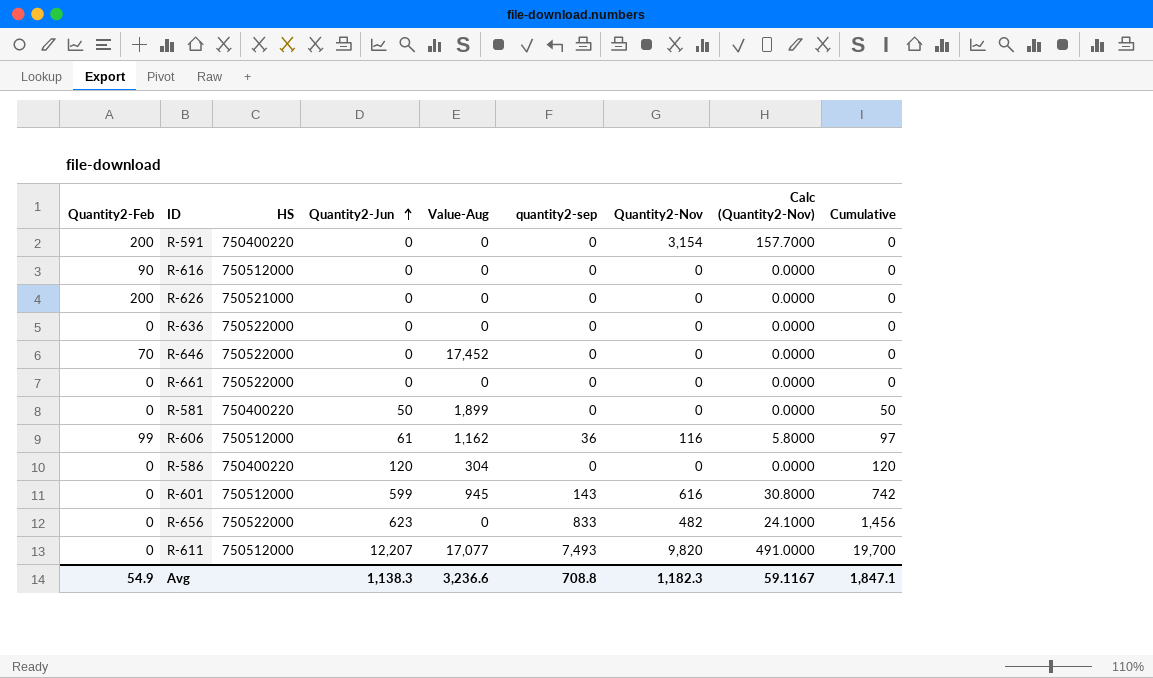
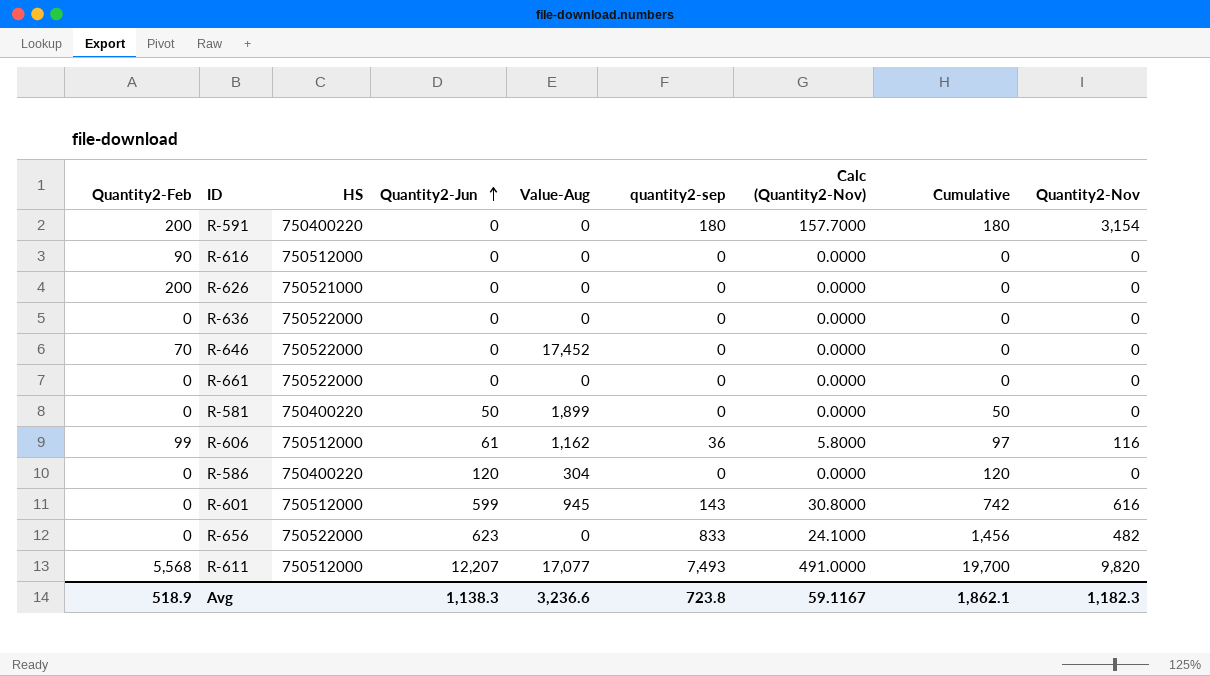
column Quantity2-Nov | position: 7 -> 9
R-591 | quantity2-sep: 0 -> 180
R-591 | Cumulative: 0 -> 180
R-611 | Quantity2-Feb: 0 -> 5,568
Avg | Quantity2-Feb: 54.9 -> 518.9
Avg | quantity2-sep: 708.8 -> 723.8
Avg | Cumulative: 1,847.1 -> 1,862.1

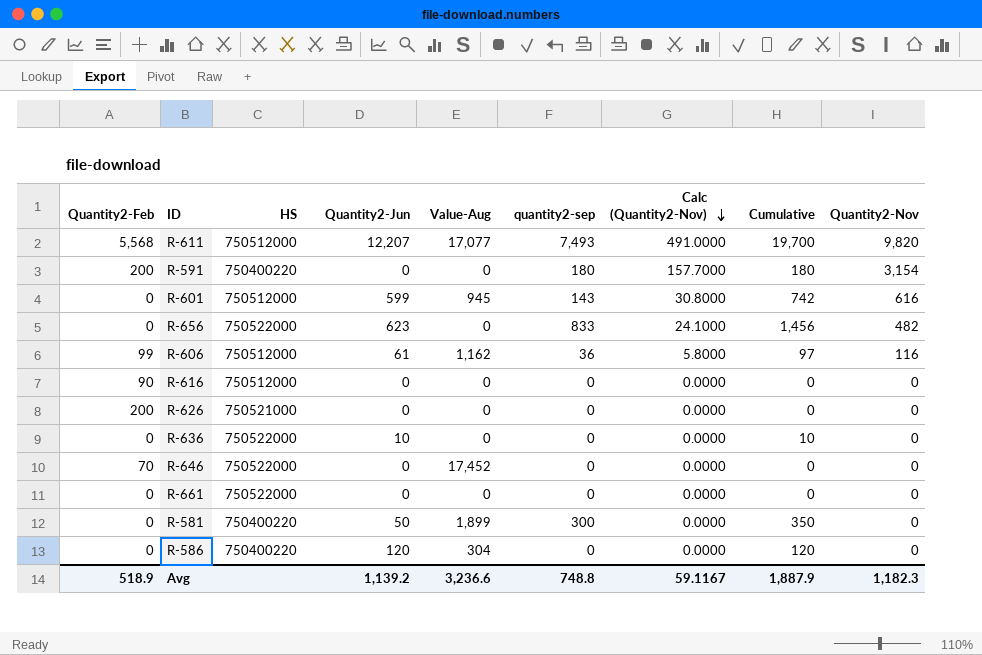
row order: Quantity2-Jun ascending -> Calc (Quantity2-Nov) descending
R-636 | Quantity2-Jun: 0 -> 10
R-636 | Cumulative: 0 -> 10
R-581 | quantity2-sep: 0 -> 300
R-581 | Cumulative: 50 -> 350
Avg | Quantity2-Jun: 1,138.3 -> 1,139.2
Avg | quantity2-sep: 723.8 -> 748.8
Avg | Cumulative: 1,862.1 -> 1,887.9

